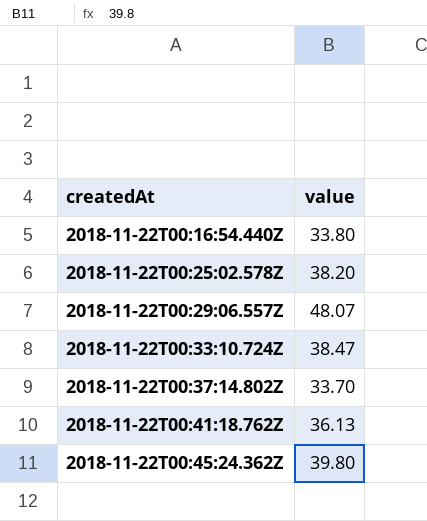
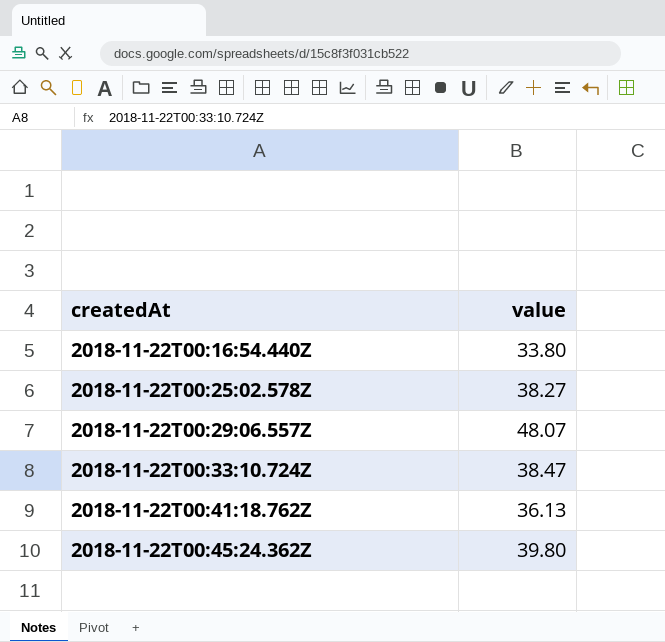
row 2018-11-22T00:37:14.802Z: 33.70 -> none
2018-11-22T00:25:02.578Z | value: 38.20 -> 38.27

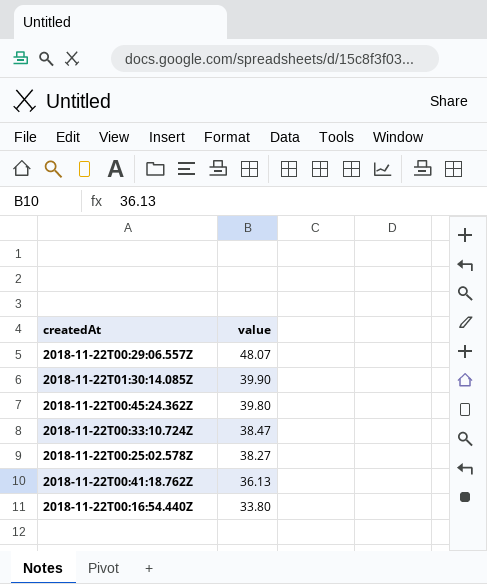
row order: createdAt ascending -> value descending
row 2018-11-22T01:30:14.085Z: none -> 39.90

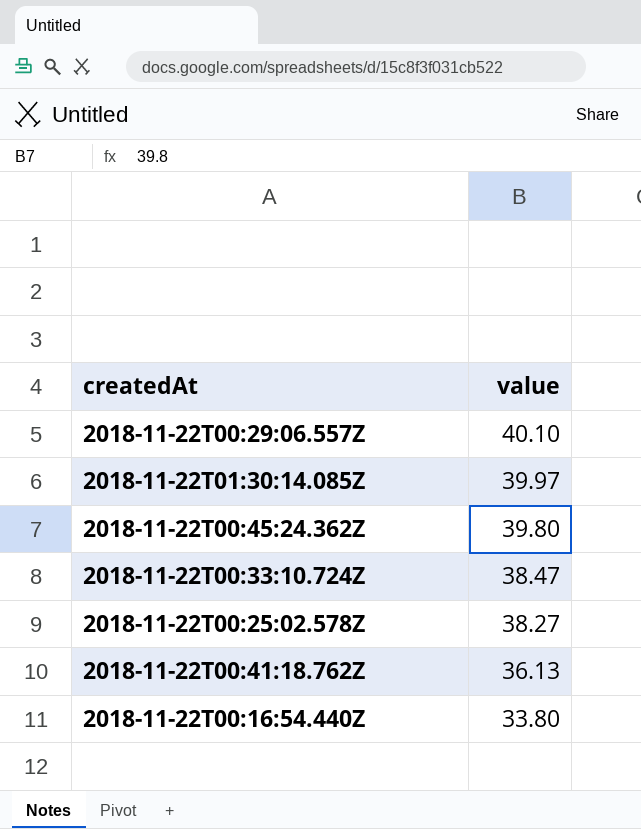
2018-11-22T00:29:06.557Z | value: 48.07 -> 40.10
2018-11-22T01:30:14.085Z | value: 39.90 -> 39.97

